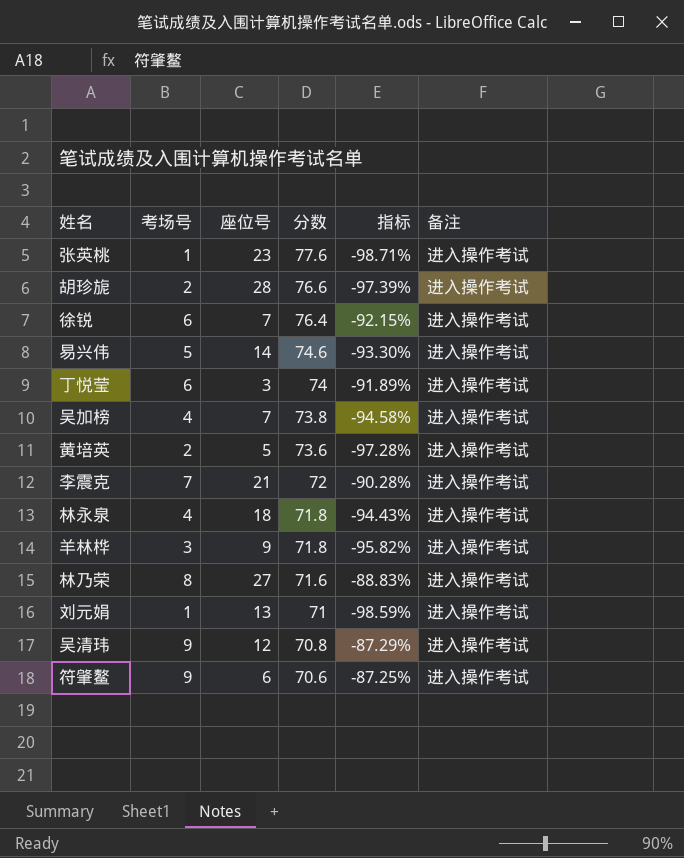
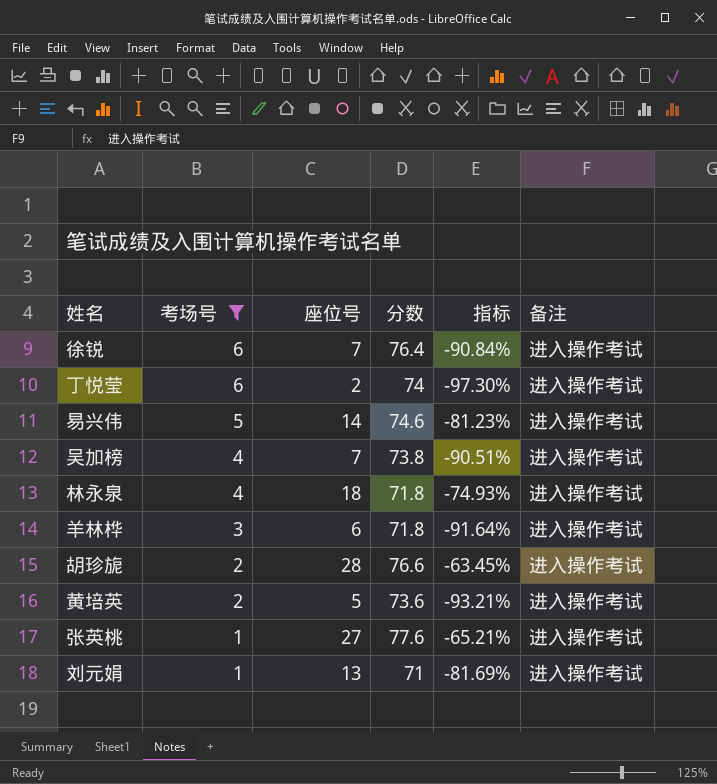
filter: none -> 考场号 <= 6
row order: 分数 descending -> 考场号 descending
column 指标 | formula: ([考场号] - [分数]) / [分数] -> ([座位号] - [分数]) / [分数]
丁悦莹 | 座位号: 3 -> 2
羊林桦 | 座位号: 9 -> 6
张英桃 | 座位号: 23 -> 27

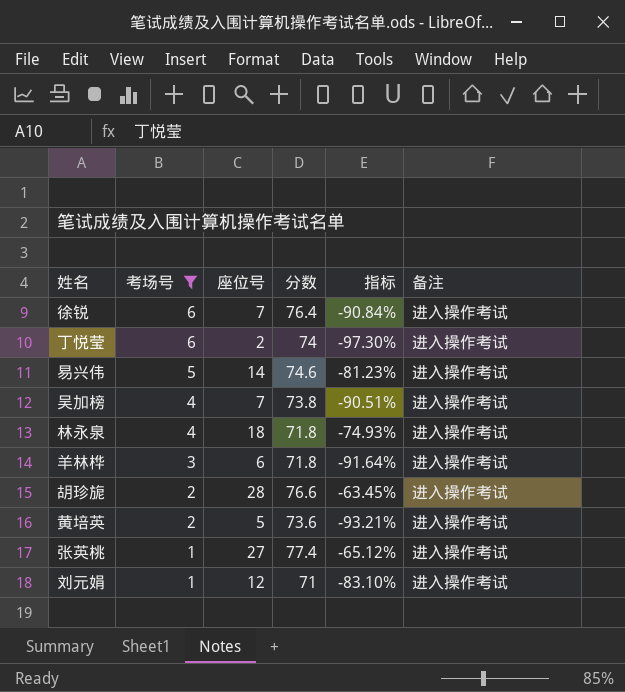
张英桃 | 分数: 77.6 -> 77.4
张英桃 | 指标: -65.21% -> -65.12%
刘元娟 | 座位号: 13 -> 12
刘元娟 | 指标: -81.69% -> -83.10%

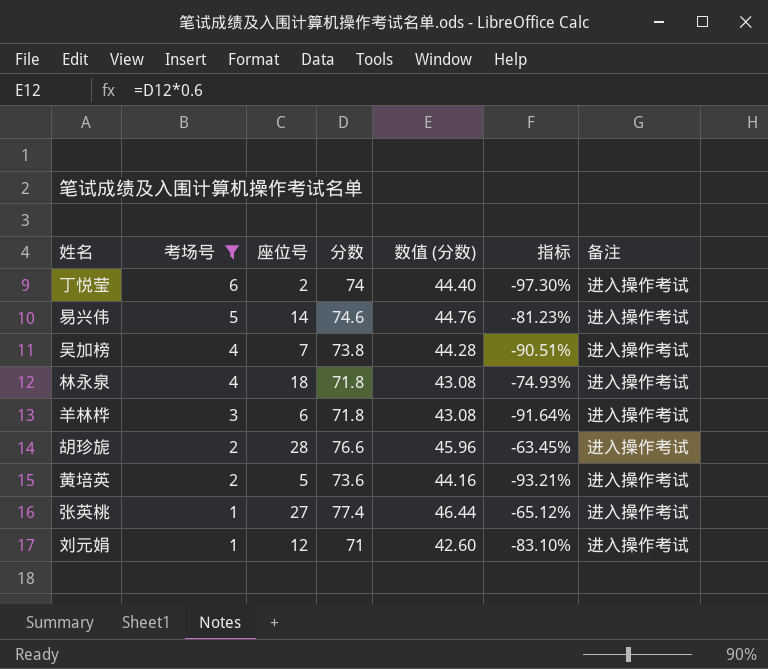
column 数值 (分数) | formula: none -> [分数] * 0.6
row 徐锐: 6 | 7 | 76.4 | -90.84% | 进入操作考试 -> none

